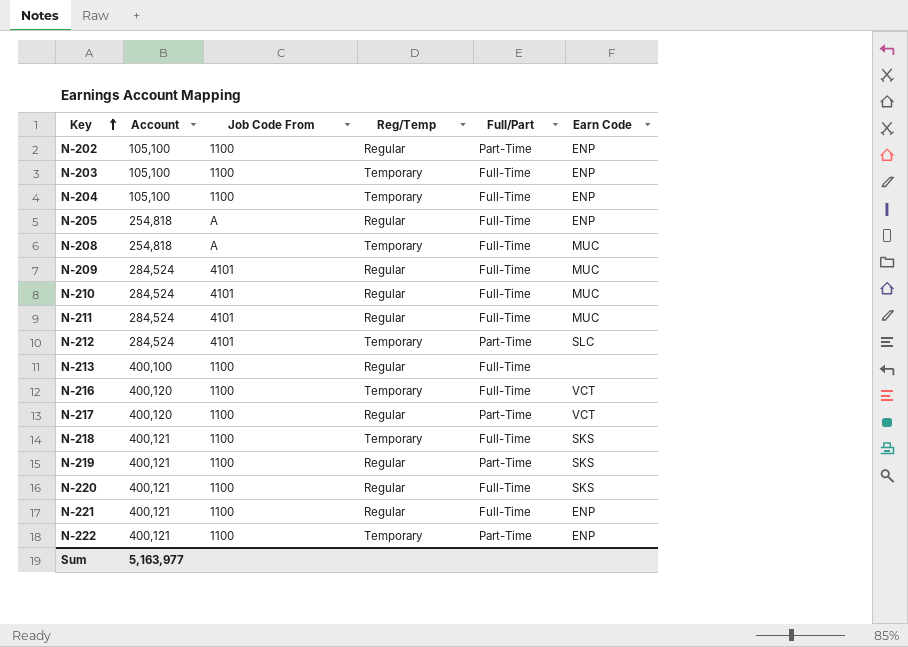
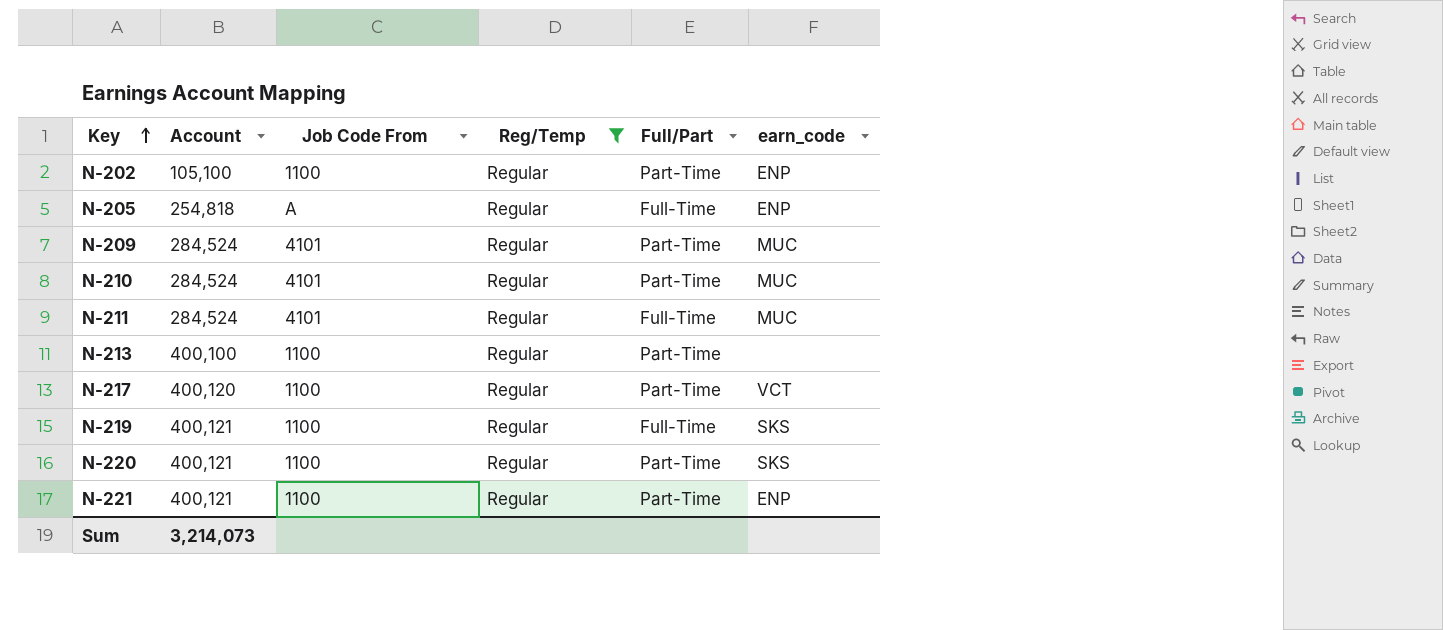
filter: none -> Reg/Temp = Regular
column name: Earn Code -> earn_code
N-209 | Full/Part: Full-Time -> Part-Time
N-210 | Full/Part: Full-Time -> Part-Time
N-213 | Full/Part: Full-Time -> Part-Time
N-219 | Full/Part: Part-Time -> Full-Time
N-220 | Full/Part: Full-Time -> Part-Time
N-221 | Full/Part: Full-Time -> Part-Time
Sum | Account: 5,163,977 -> 3,214,073

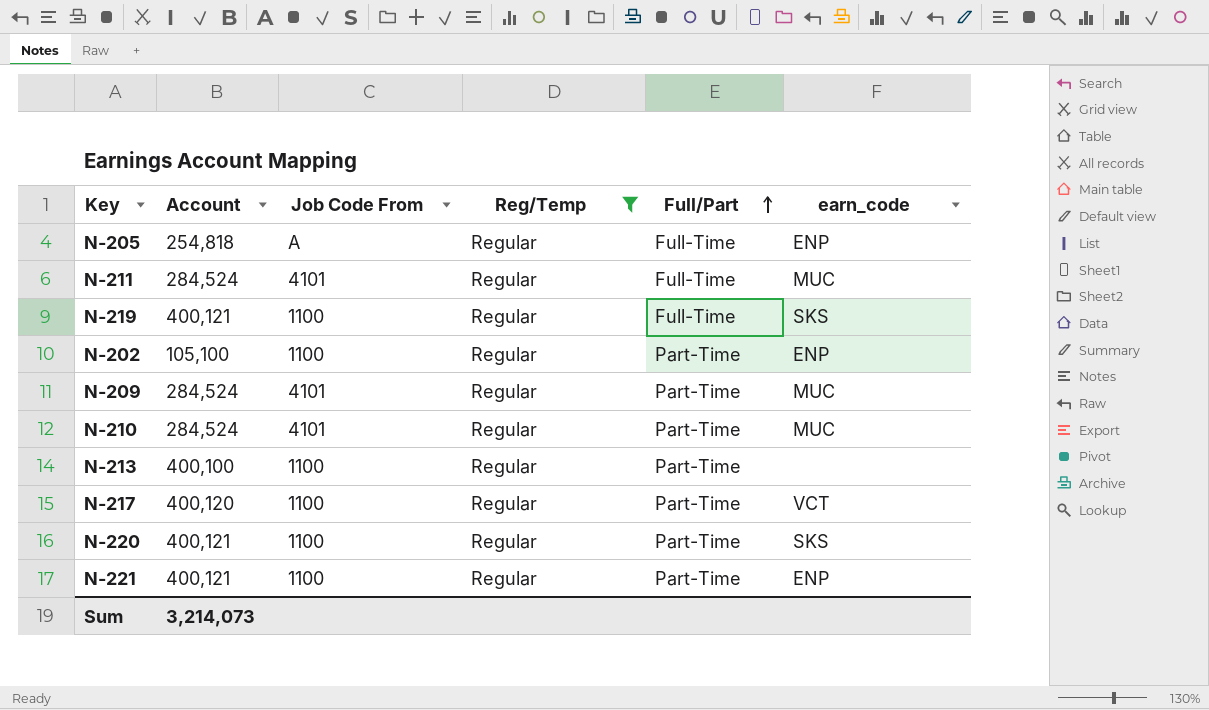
row order: Key ascending -> Full/Part ascending

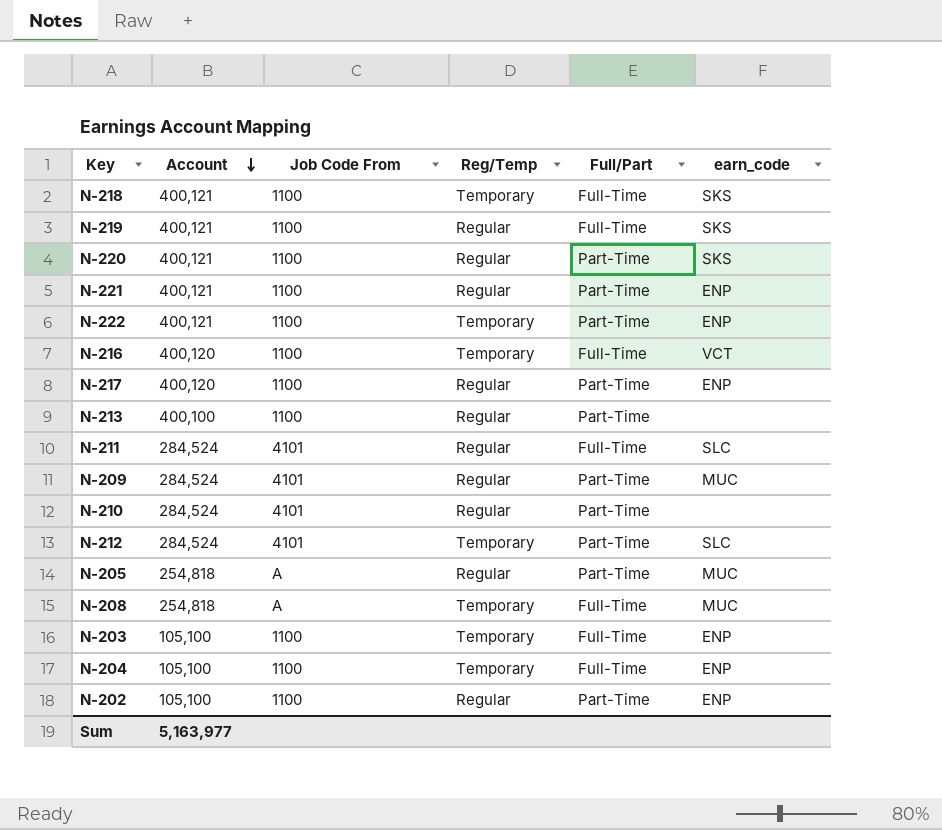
filter: Reg/Temp = Regular -> none
row order: Full/Part ascending -> Account descending
N-217 | earn_code: VCT -> ENP
N-211 | earn_code: MUC -> SLC
N-210 | earn_code: MUC -> none
N-205 | Full/Part: Full-Time -> Part-Time
N-205 | earn_code: ENP -> MUC
Sum | Account: 3,214,073 -> 5,163,977

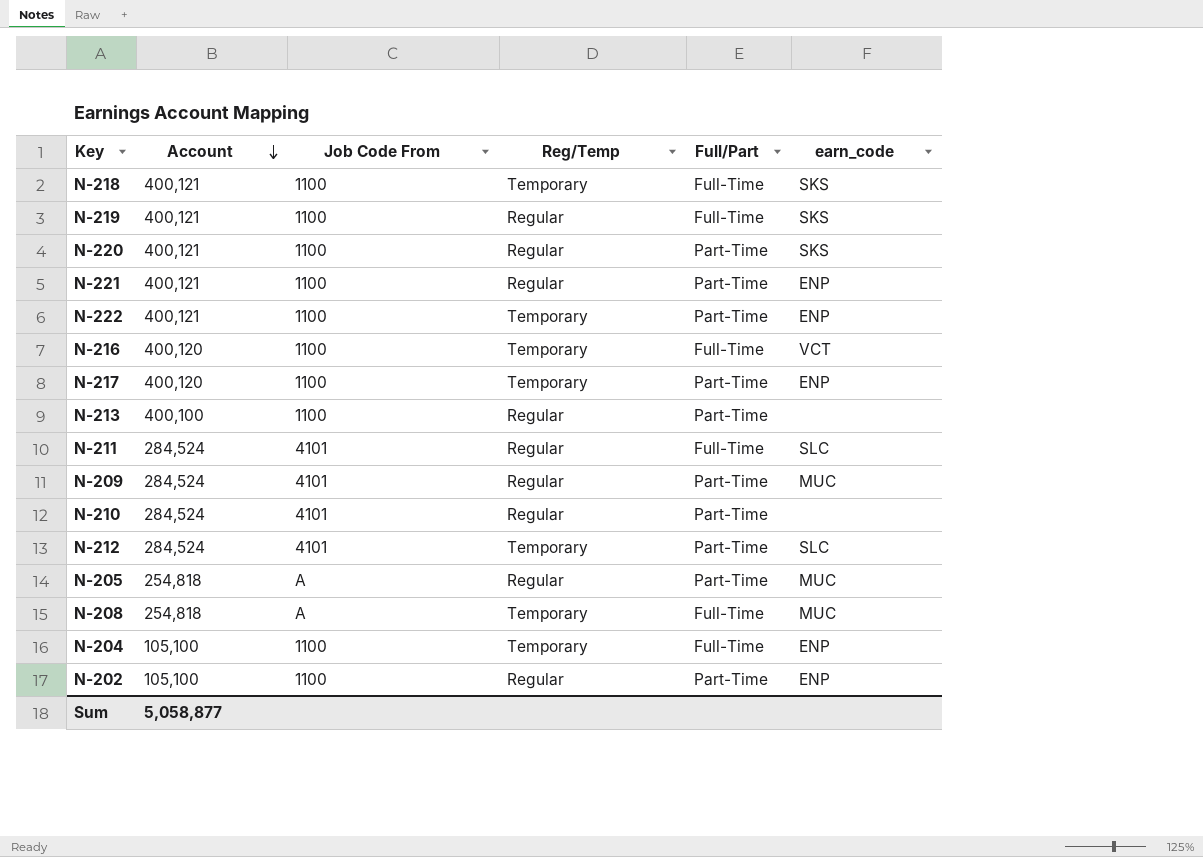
row N-203: 105,100 | 1100 | Temporary | Full-Time | ENP -> none
N-217 | Reg/Temp: Regular -> Temporary
Sum | Account: 5,163,977 -> 5,058,877

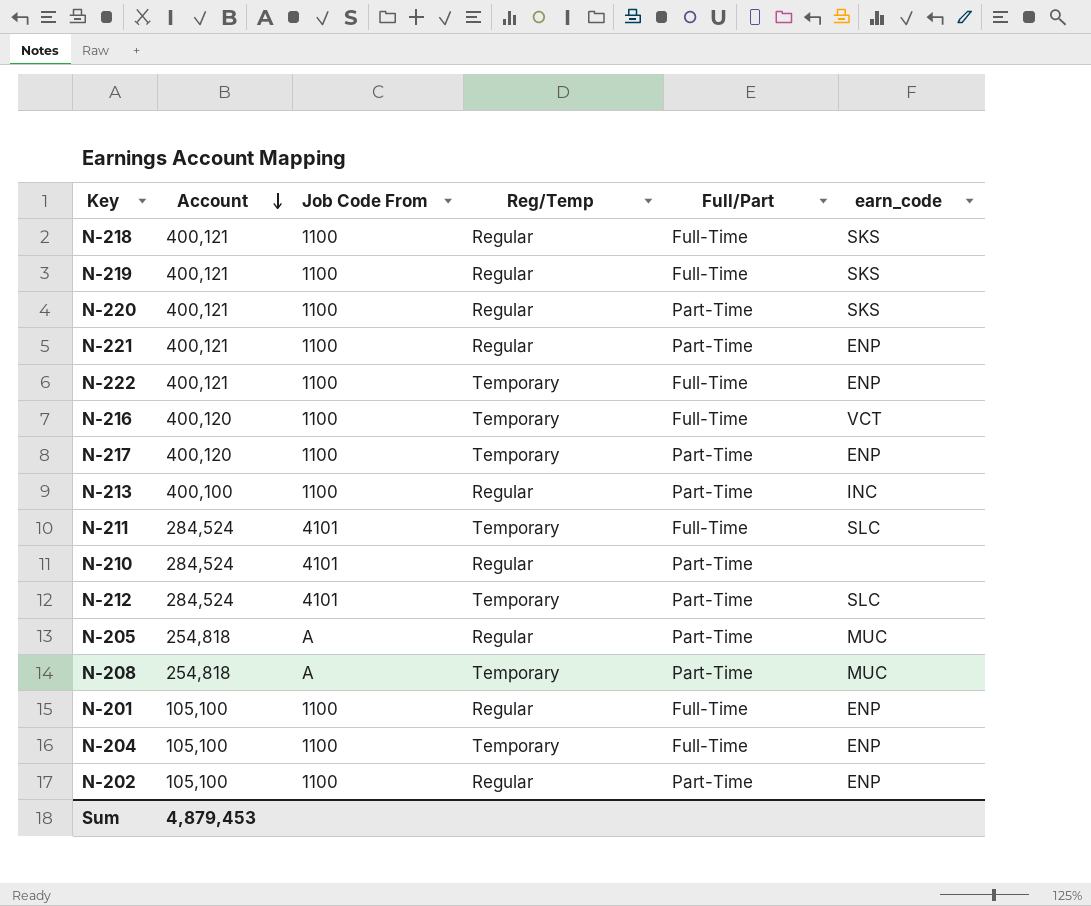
row N-209: 284,524 | 4101 | Regular | Part-Time | MUC -> none
N-218 | Reg/Temp: Temporary -> Regular
N-222 | Full/Part: Part-Time -> Full-Time
N-213 | earn_code: none -> INC
N-211 | Reg/Temp: Regular -> Temporary
N-208 | Full/Part: Full-Time -> Part-Time
row N-201: none -> 105,100 | 1100 | Regular | Full-Time | ENP
Sum | Account: 5,058,877 -> 4,879,453

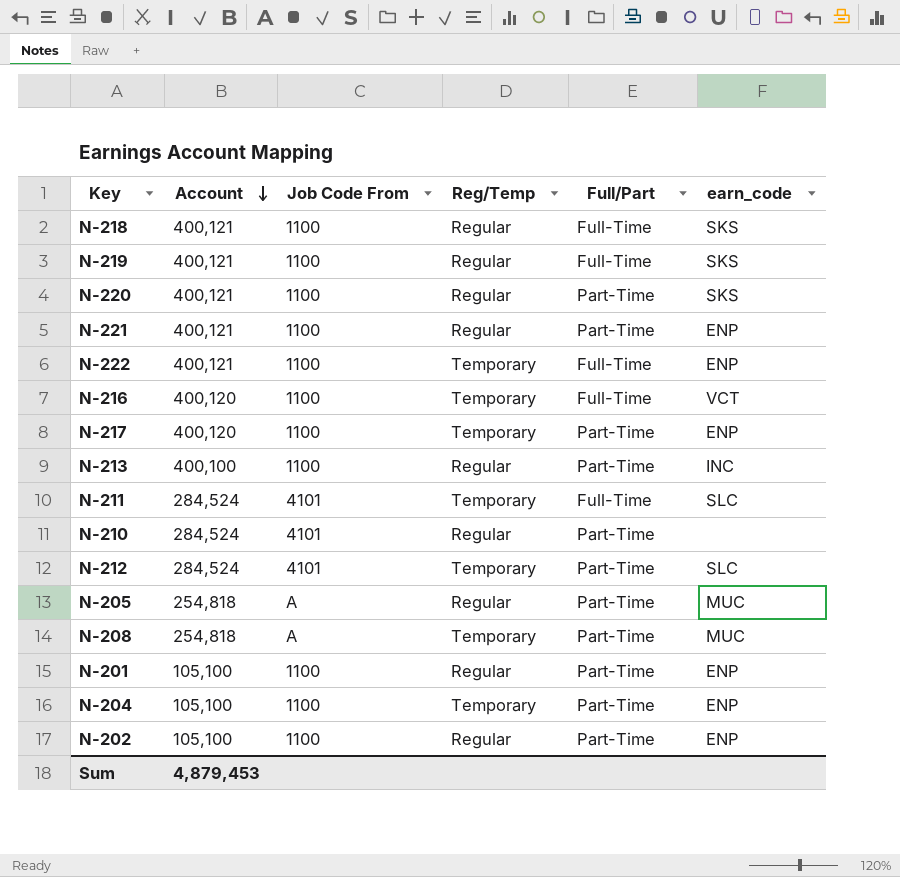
N-201 | Full/Part: Full-Time -> Part-Time
N-204 | Full/Part: Full-Time -> Part-Time

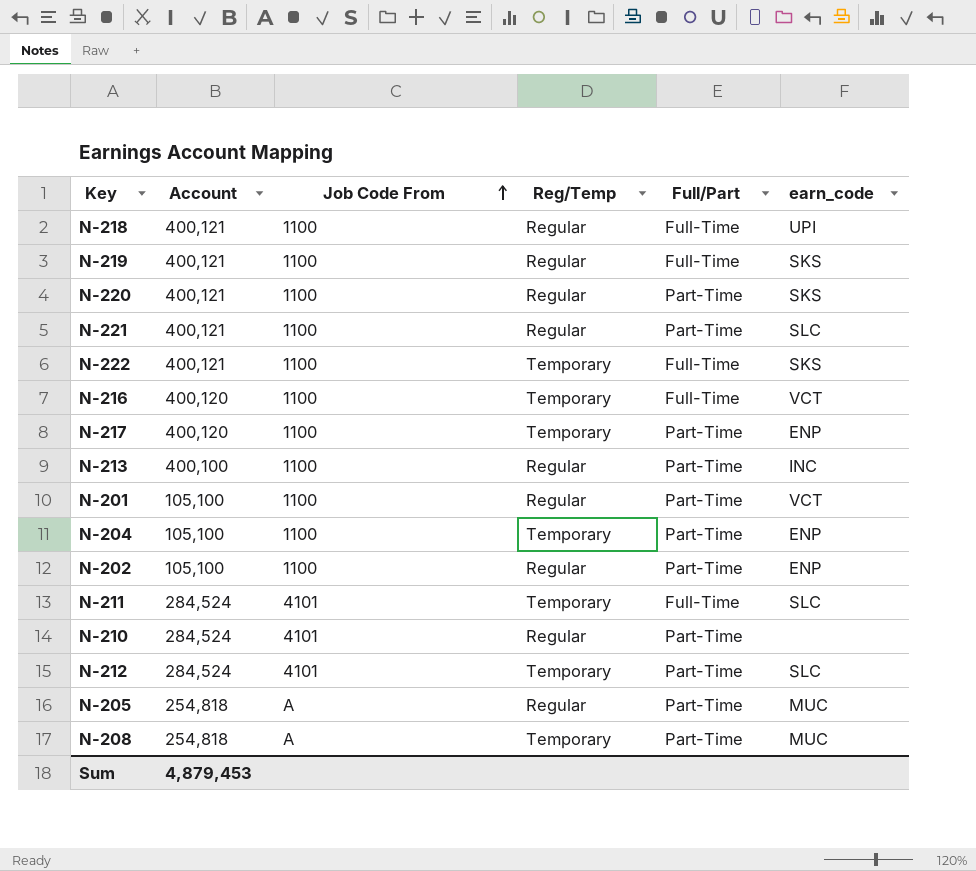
row order: Account descending -> Job Code From ascending
N-218 | earn_code: SKS -> UPI
N-221 | earn_code: ENP -> SLC
N-222 | earn_code: ENP -> SKS
N-201 | earn_code: ENP -> VCT

